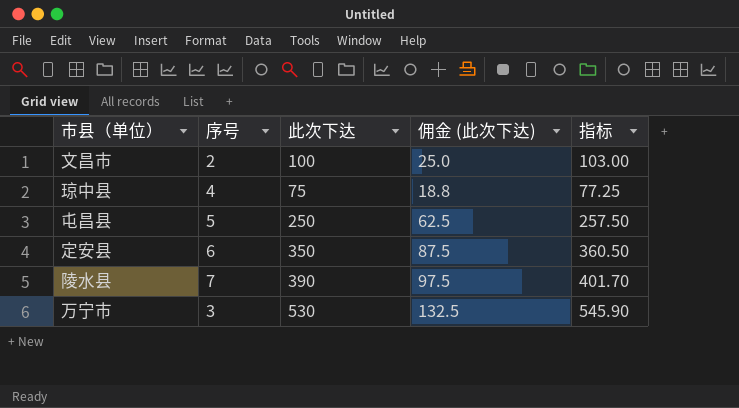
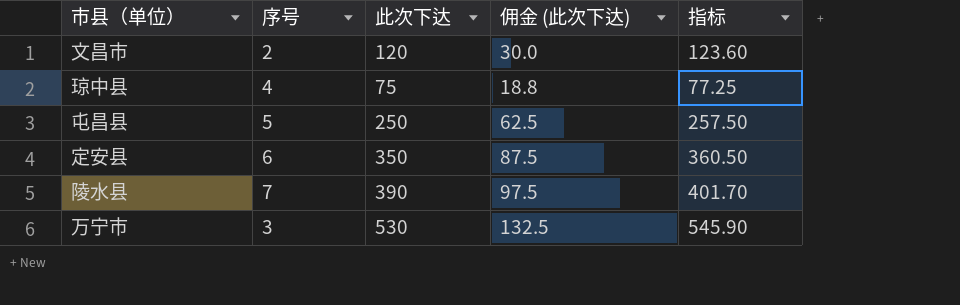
文昌市 | 此次下达: 100 -> 120
文昌市 | 佣金 (此次下达): 25.0 -> 30.0
文昌市 | 指标: 103.00 -> 123.60

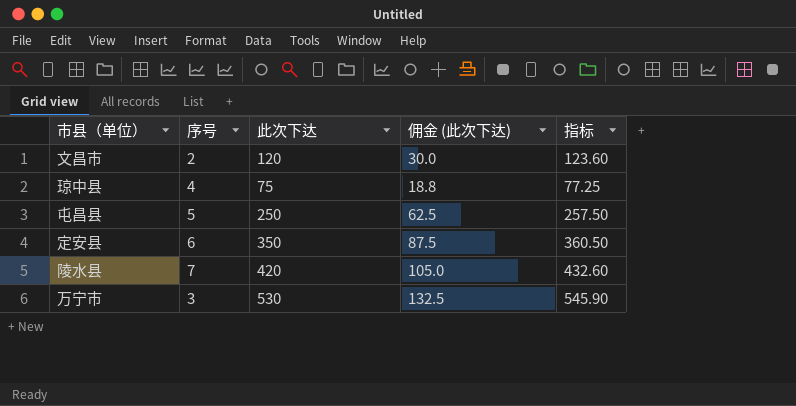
陵水县 | 此次下达: 390 -> 420
陵水县 | 佣金 (此次下达): 97.5 -> 105.0
陵水县 | 指标: 401.70 -> 432.60

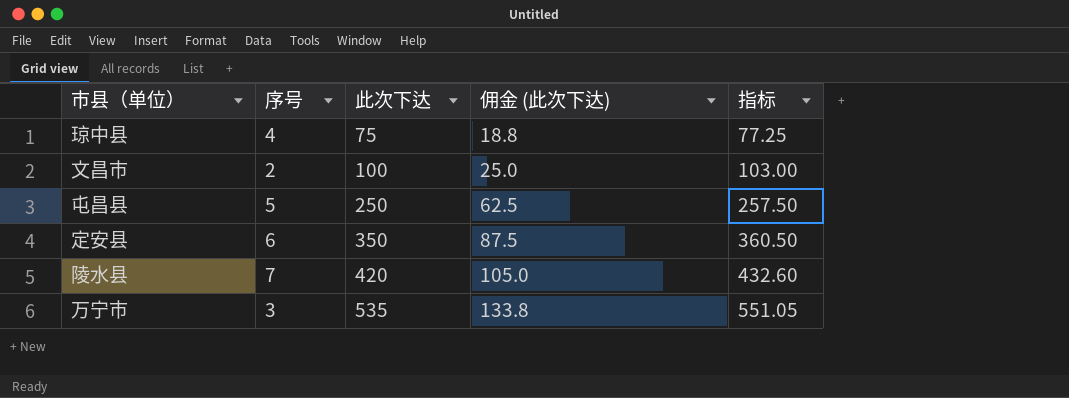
row order: none -> 此次下达 ascending
文昌市 | 此次下达: 120 -> 100
文昌市 | 佣金 (此次下达): 30.0 -> 25.0
文昌市 | 指标: 123.60 -> 103.00
万宁市 | 此次下达: 530 -> 535
万宁市 | 佣金 (此次下达): 132.5 -> 133.8
万宁市 | 指标: 545.90 -> 551.05

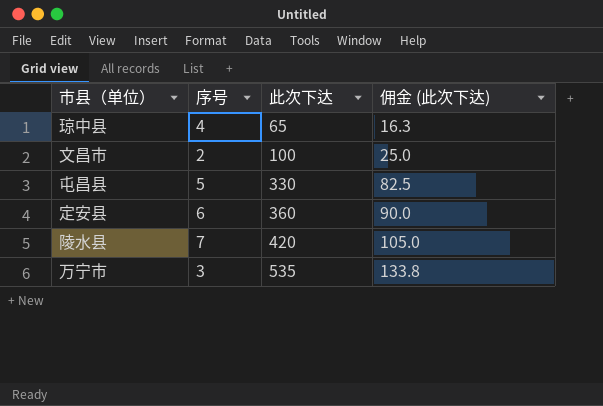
column 指标 | formula: [此次下达] * 1.03 -> none
琼中县 | 此次下达: 75 -> 65
琼中县 | 佣金 (此次下达): 18.8 -> 16.3
屯昌县 | 此次下达: 250 -> 330
屯昌县 | 佣金 (此次下达): 62.5 -> 82.5
定安县 | 此次下达: 350 -> 360
定安县 | 佣金 (此次下达): 87.5 -> 90.0

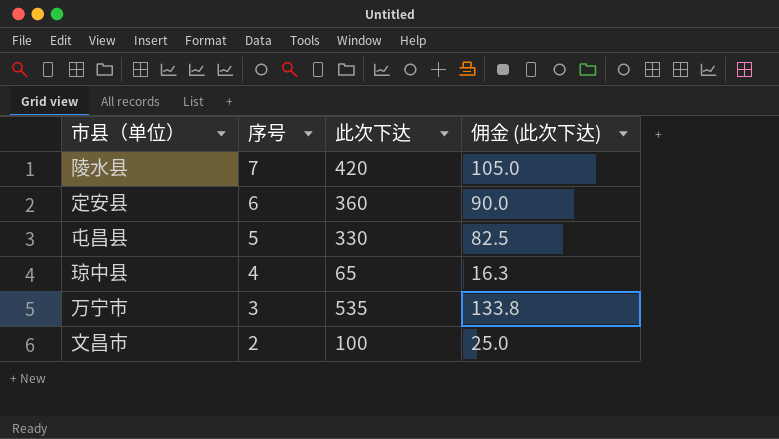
row order: 此次下达 ascending -> 序号 descending

